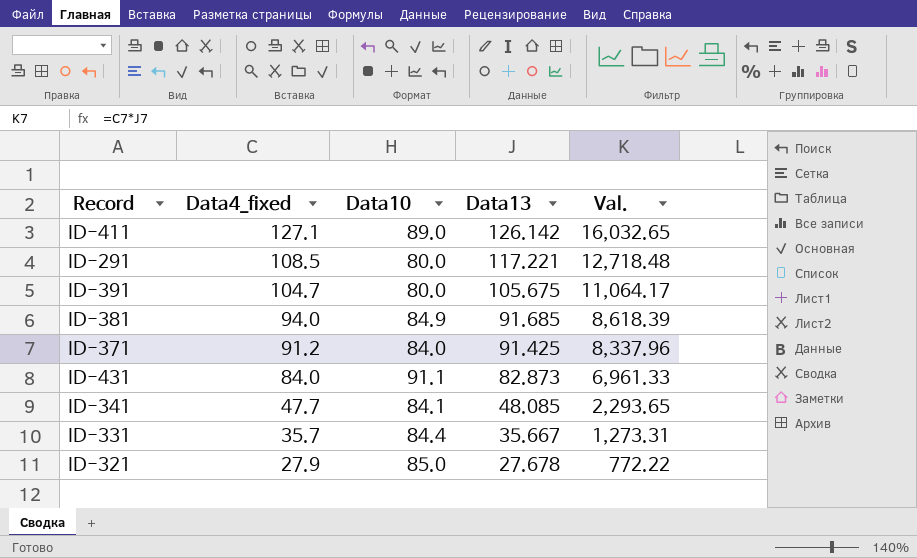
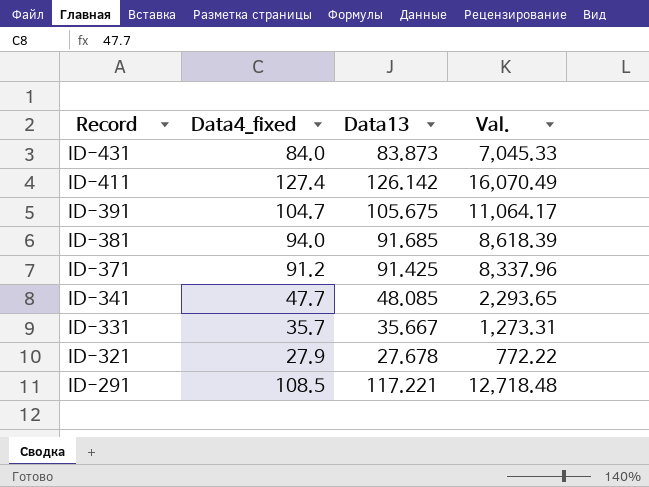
row order: Data4_fixed descending -> Record descending
column Data10 | position: 3 -> none
ID-431 | Data13: 82.873 -> 83.873
ID-431 | Val.: 6,961.33 -> 7,045.33
ID-411 | Data4_fixed: 127.1 -> 127.4
ID-411 | Val.: 16,032.65 -> 16,070.49

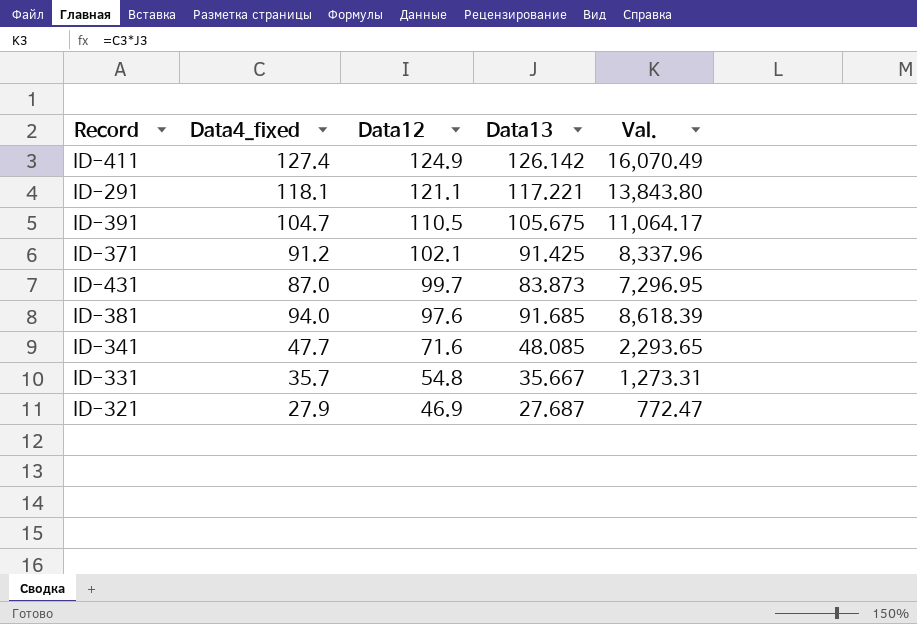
row order: Record descending -> Data12 descending
column Data12 | position: none -> 3
ID-291 | Data4_fixed: 108.5 -> 118.1
ID-291 | Val.: 12,718.48 -> 13,843.80
ID-431 | Data4_fixed: 84.0 -> 87.0
ID-431 | Val.: 7,045.33 -> 7,296.95
ID-321 | Data13: 27.678 -> 27.687
ID-321 | Val.: 772.22 -> 772.47

